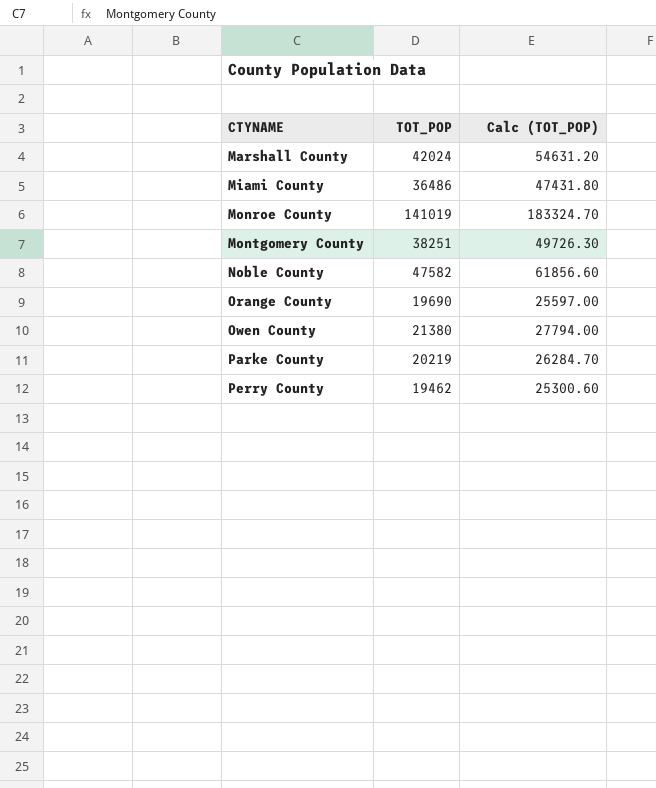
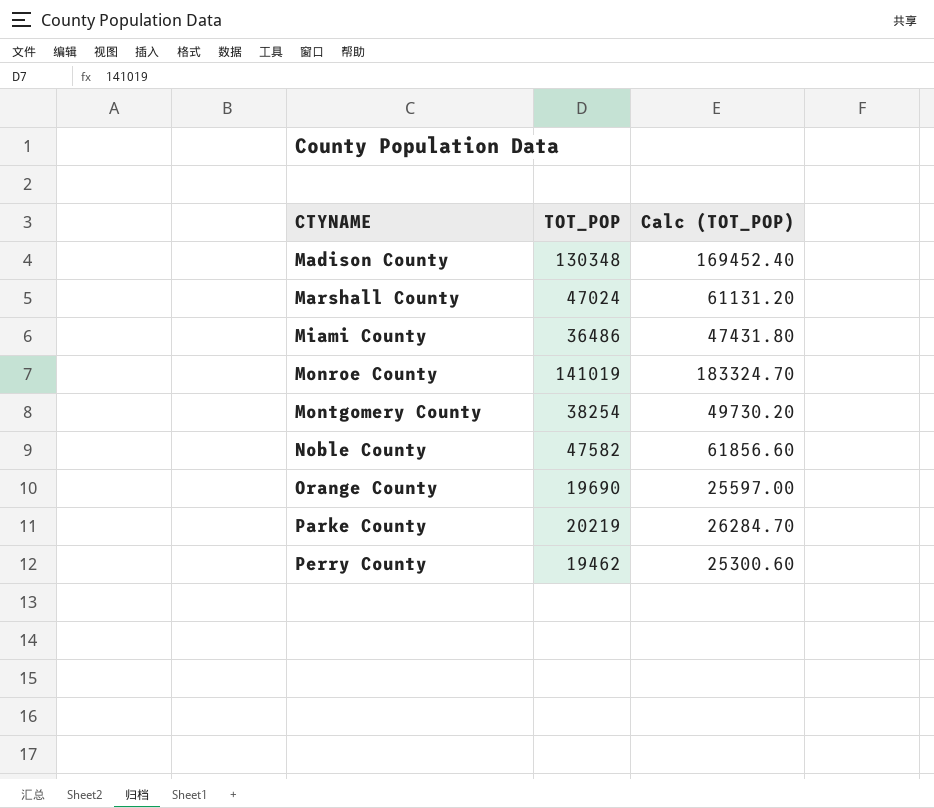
row Owen County: 21380 | 27794.00 -> none
row Madison County: none -> 130348 | 169452.40
Marshall County | TOT_POP: 42024 -> 47024
Marshall County | Calc (TOT_POP): 54631.20 -> 61131.20
Montgomery County | TOT_POP: 38251 -> 38254
Montgomery County | Calc (TOT_POP): 49726.30 -> 49730.20

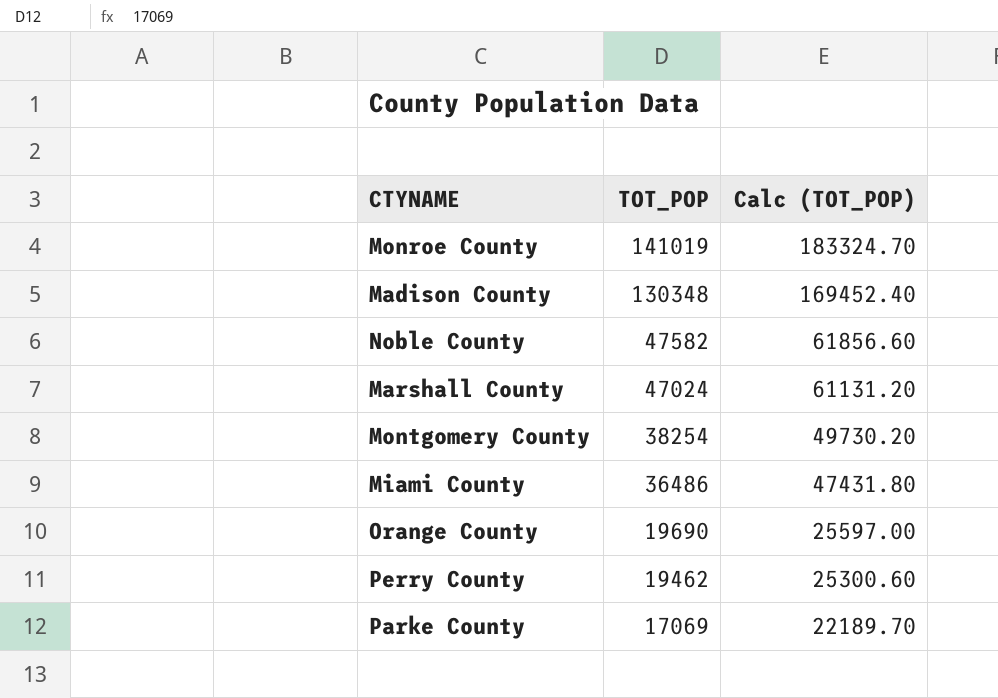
row order: CTYNAME ascending -> TOT_POP descending
Parke County | TOT_POP: 20219 -> 17069
Parke County | Calc (TOT_POP): 26284.70 -> 22189.70

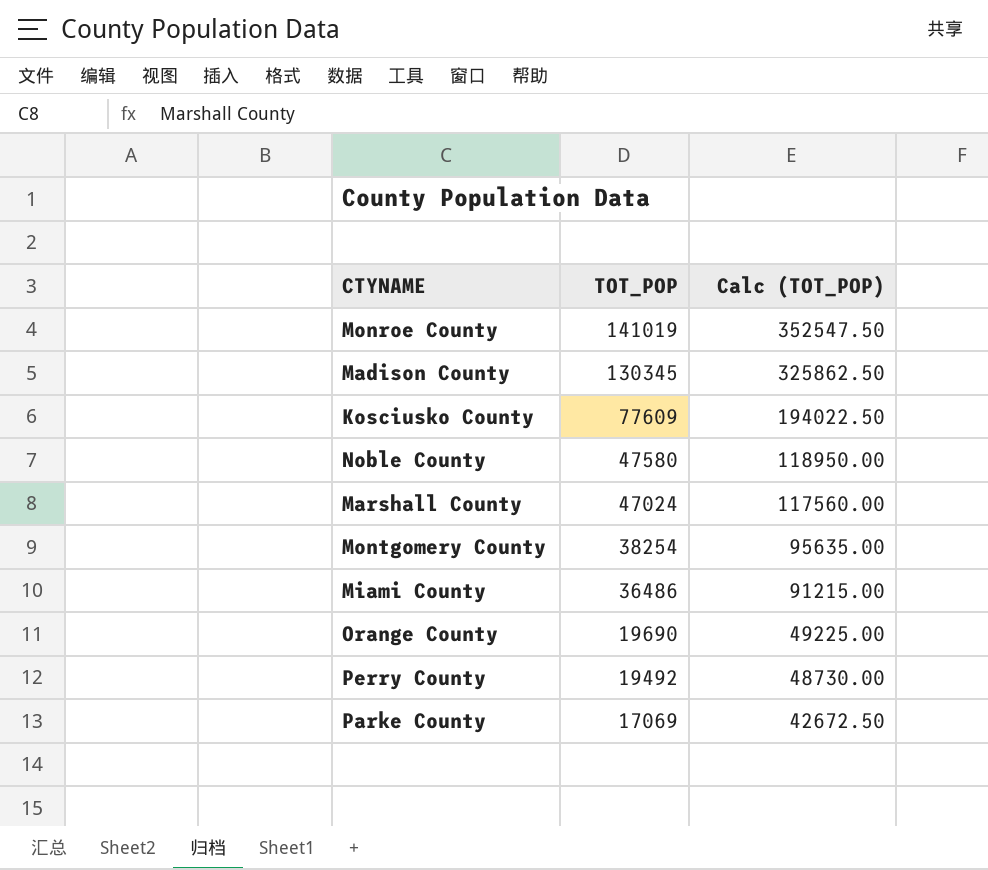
column Calc (TOT_POP) | formula: [TOT_POP] * 1.3 -> [TOT_POP] * 2.5
Madison County | TOT_POP: 130348 -> 130345
row Kosciusko County: none -> 77609 | 194022.50
Noble County | TOT_POP: 47582 -> 47580
Perry County | TOT_POP: 19462 -> 19492

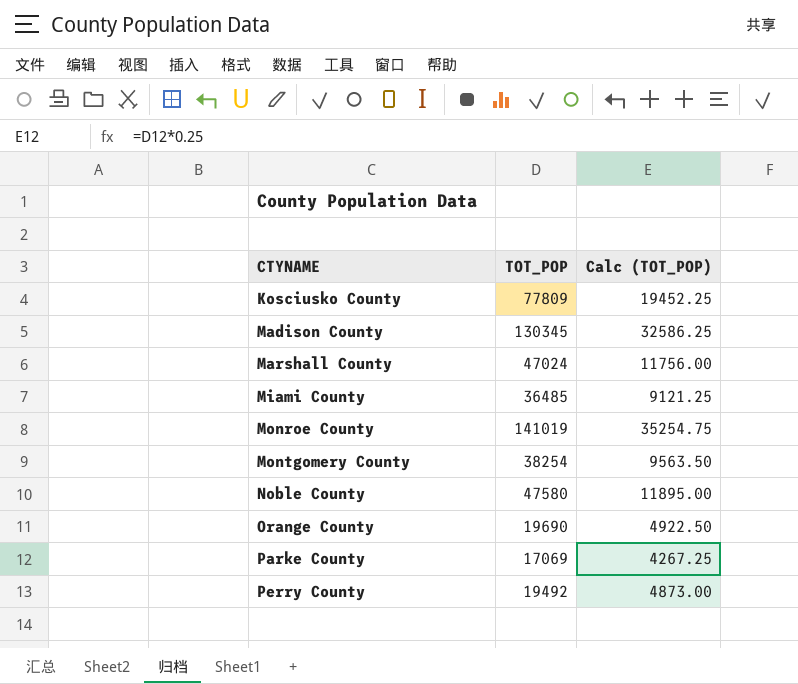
row order: TOT_POP descending -> CTYNAME ascending
column Calc (TOT_POP) | formula: [TOT_POP] * 2.5 -> [TOT_POP] * 0.25
Kosciusko County | TOT_POP: 77609 -> 77809
Miami County | TOT_POP: 36486 -> 36485

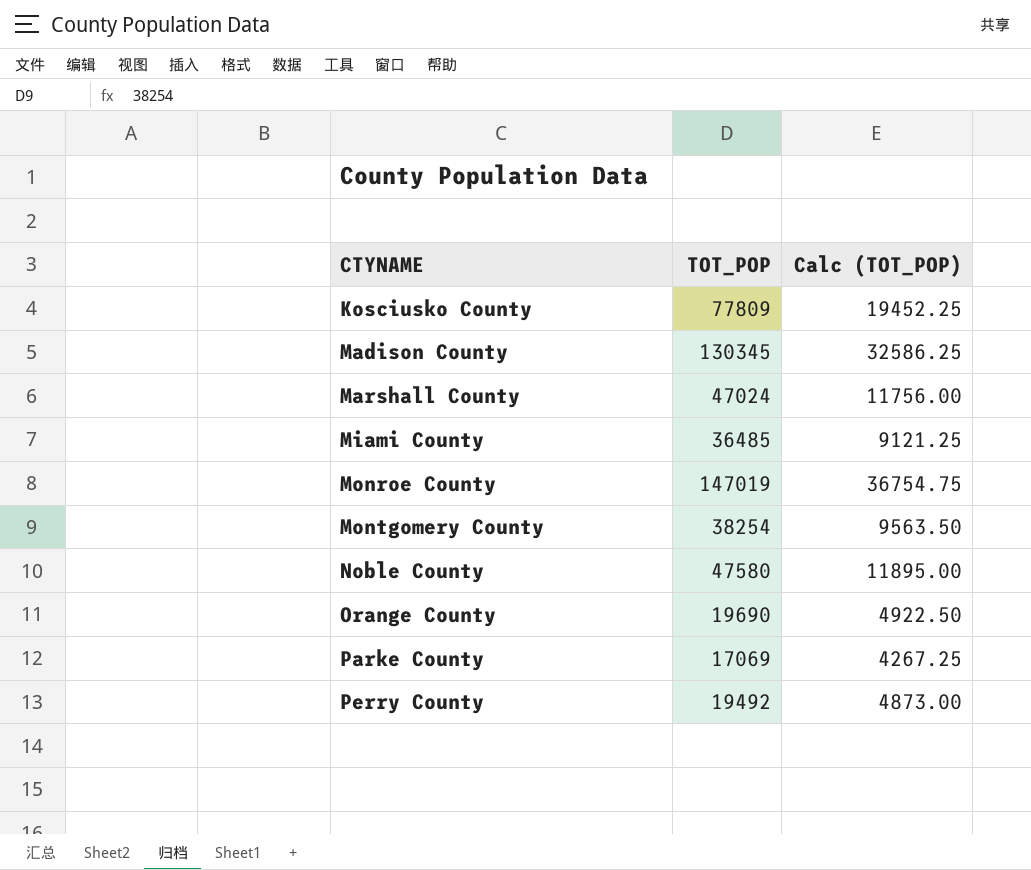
Monroe County | TOT_POP: 141019 -> 147019
Monroe County | Calc (TOT_POP): 35254.75 -> 36754.75

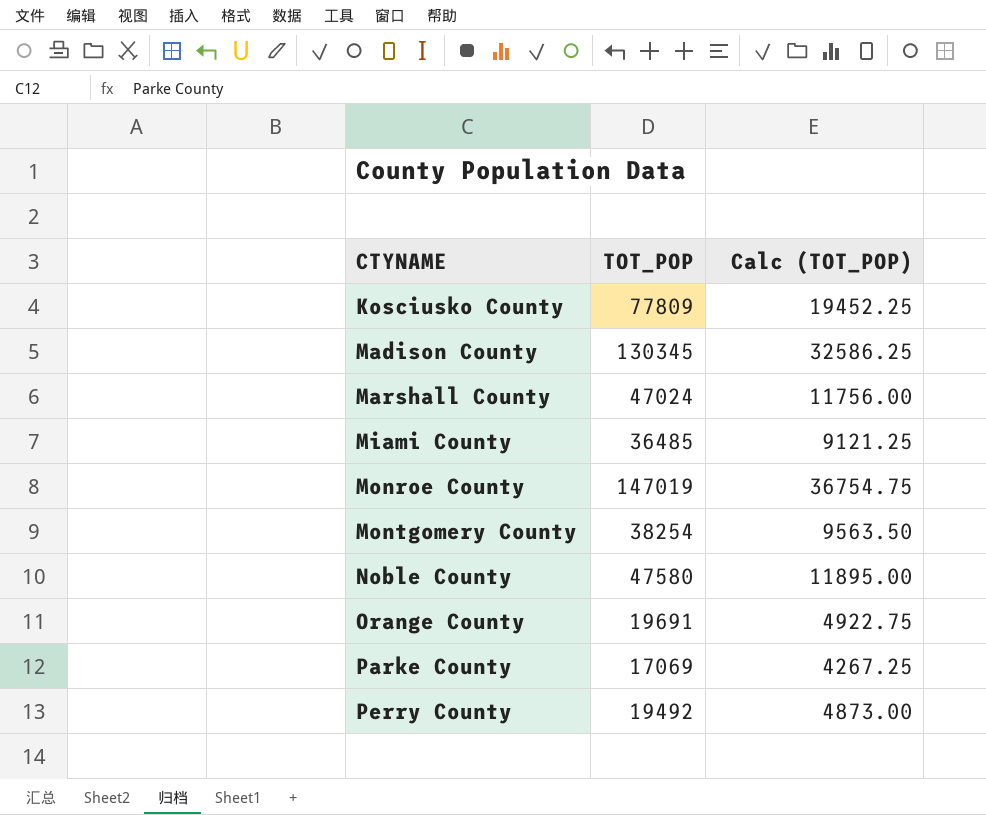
Orange County | TOT_POP: 19690 -> 19691
Orange County | Calc (TOT_POP): 4922.50 -> 4922.75

